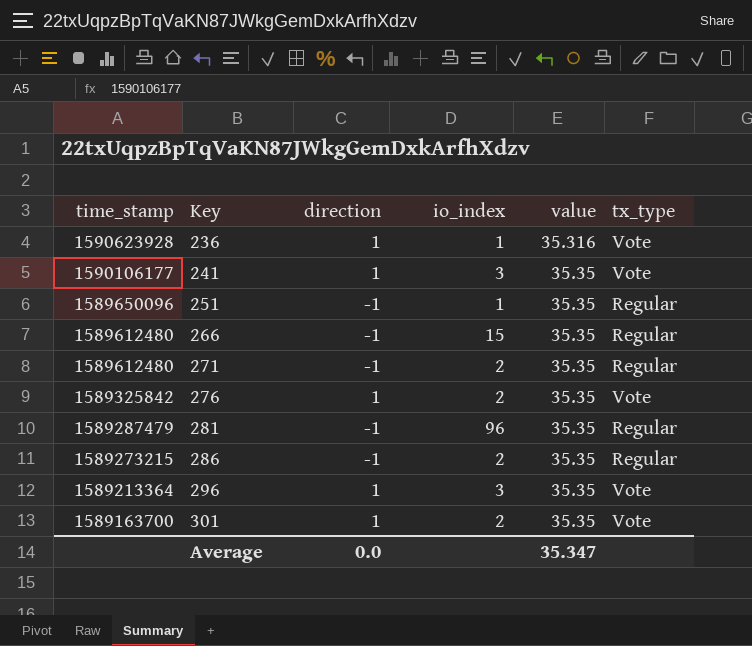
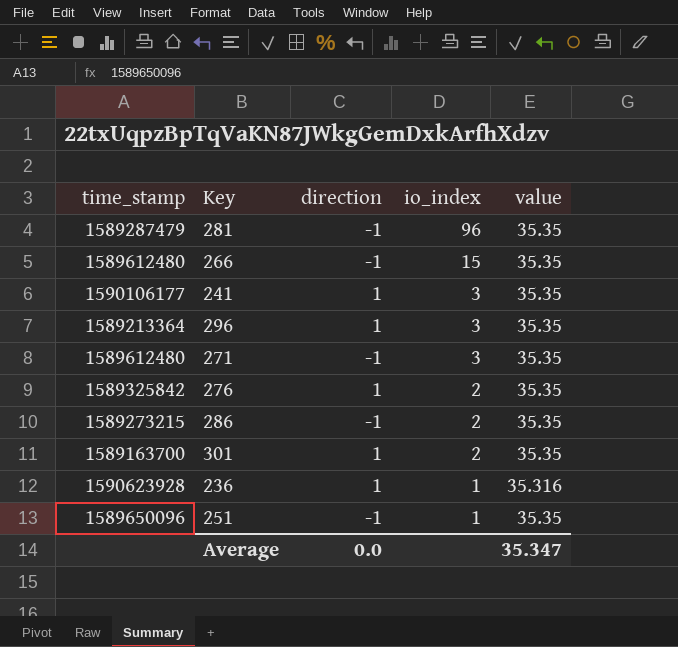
row order: time_stamp descending -> io_index descending
column tx_type | position: 6 -> none
271 | io_index: 2 -> 3

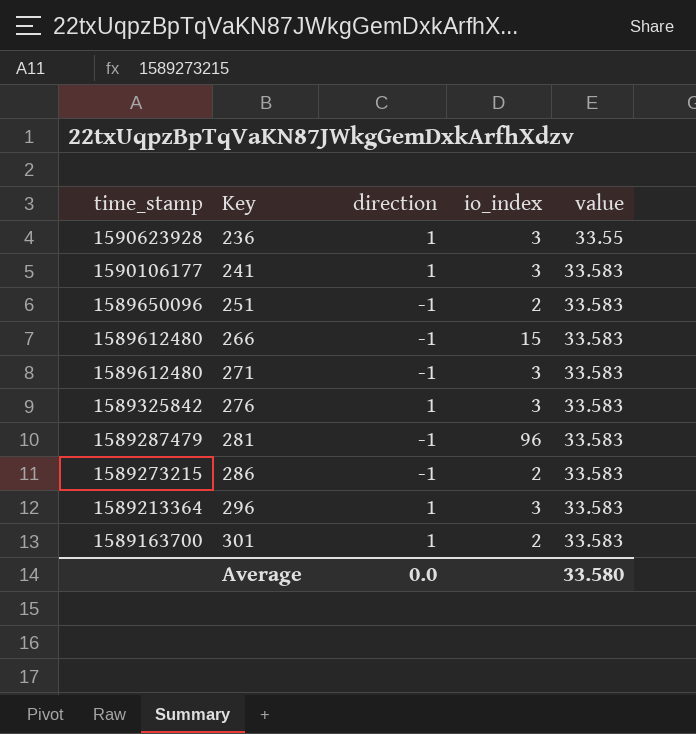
row order: io_index descending -> time_stamp descending
236 | io_index: 1 -> 3
236 | value: 35.316 -> 33.55
241 | value: 35.35 -> 33.583
251 | io_index: 1 -> 2
251 | value: 35.35 -> 33.583
266 | value: 35.35 -> 33.583
271 | value: 35.35 -> 33.583
276 | io_index: 2 -> 3
276 | value: 35.35 -> 33.583
281 | value: 35.35 -> 33.583
286 | value: 35.35 -> 33.583
296 | value: 35.35 -> 33.583
301 | value: 35.35 -> 33.583
Average | value: 35.347 -> 33.580

